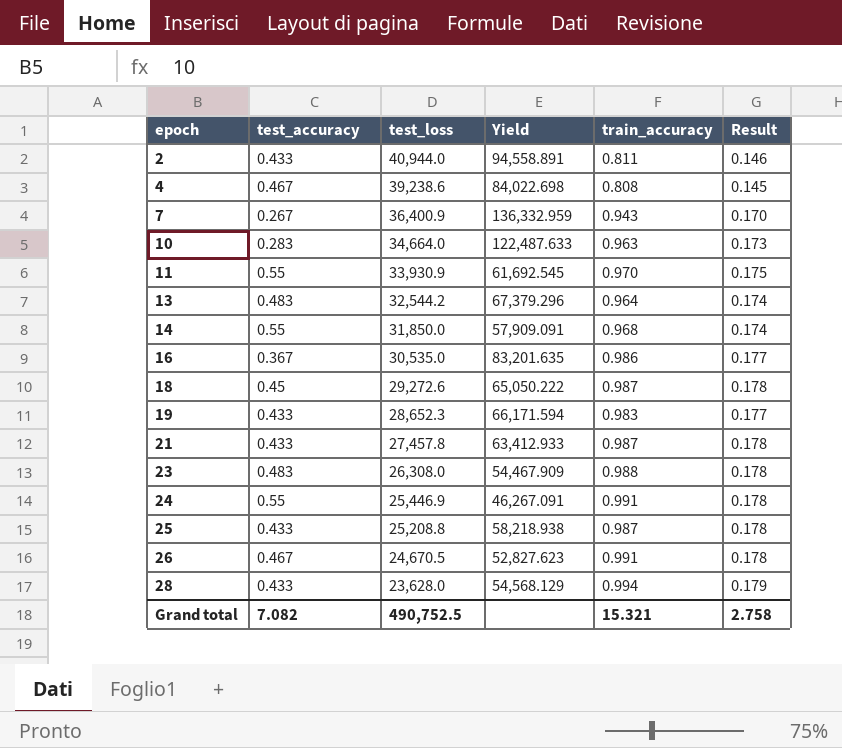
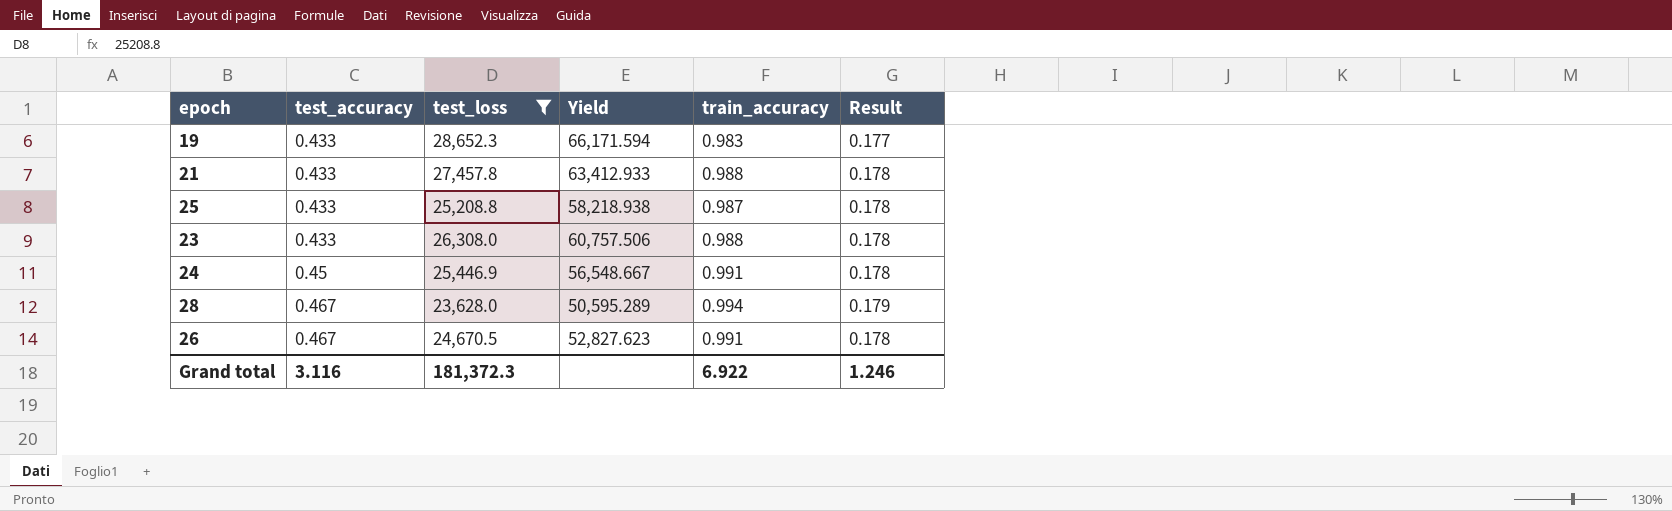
filter: none -> test_loss <= 28,652.3
row order: epoch ascending -> test_accuracy ascending
21 | train_accuracy: 0.987 -> 0.988
23 | test_accuracy: 0.483 -> 0.433
23 | Yield: 54,467.909 -> 60,757.506
24 | test_accuracy: 0.55 -> 0.45
24 | Yield: 46,267.091 -> 56,548.667
28 | test_accuracy: 0.433 -> 0.467
28 | Yield: 54,568.129 -> 50,595.289
Grand total | test_accuracy: 7.082 -> 3.116
Grand total | test_loss: 490,752.5 -> 181,372.3
Grand total | train_accuracy: 15.321 -> 6.922
Grand total | Result: 2.758 -> 1.246

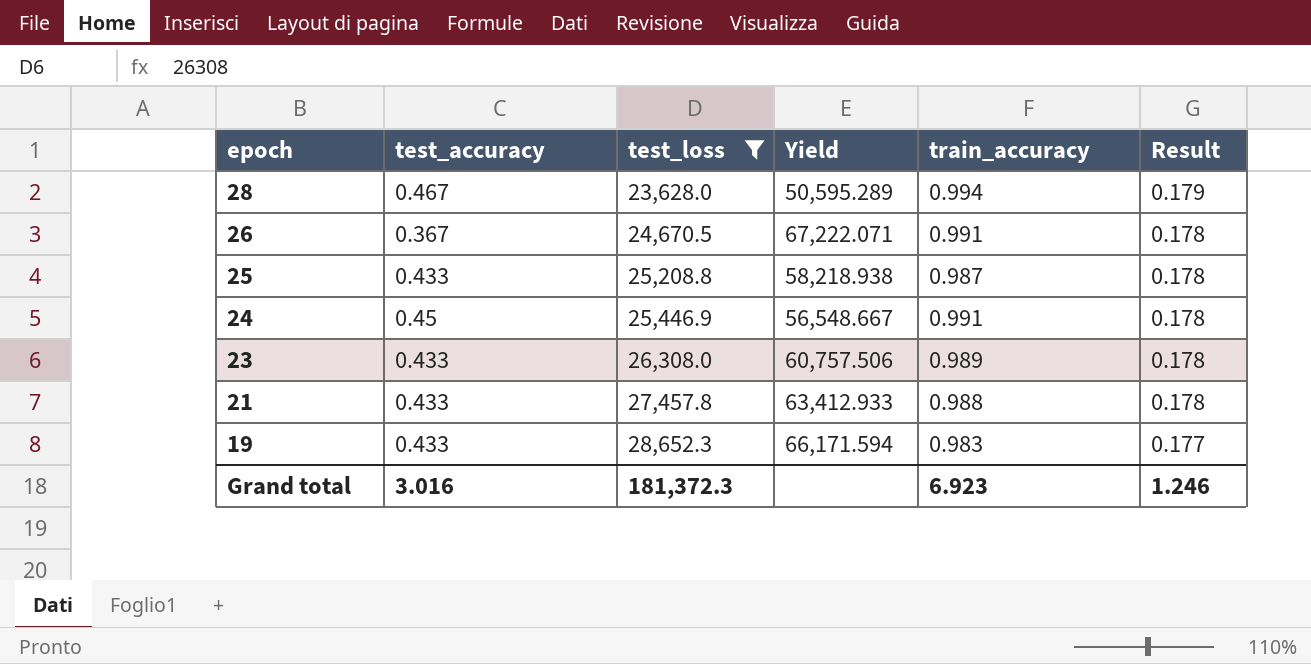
row order: test_accuracy ascending -> epoch descending
26 | test_accuracy: 0.467 -> 0.367
26 | Yield: 52,827.623 -> 67,222.071
23 | train_accuracy: 0.988 -> 0.989
Grand total | test_accuracy: 3.116 -> 3.016
Grand total | train_accuracy: 6.922 -> 6.923

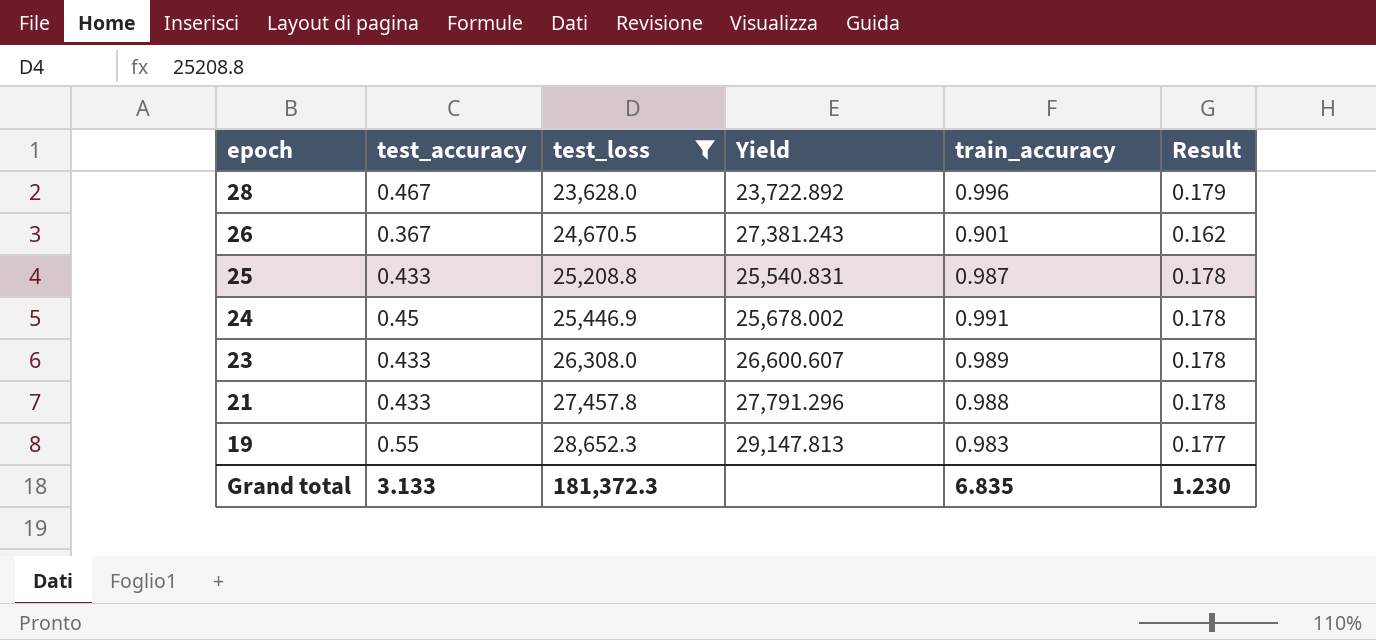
column Yield | formula: [test_loss] / [test_accuracy] -> [test_loss] / [train_accuracy]
28 | train_accuracy: 0.994 -> 0.996
26 | train_accuracy: 0.991 -> 0.901
26 | Result: 0.178 -> 0.162
19 | test_accuracy: 0.433 -> 0.55
Grand total | test_accuracy: 3.016 -> 3.133
Grand total | train_accuracy: 6.923 -> 6.835
Grand total | Result: 1.246 -> 1.230

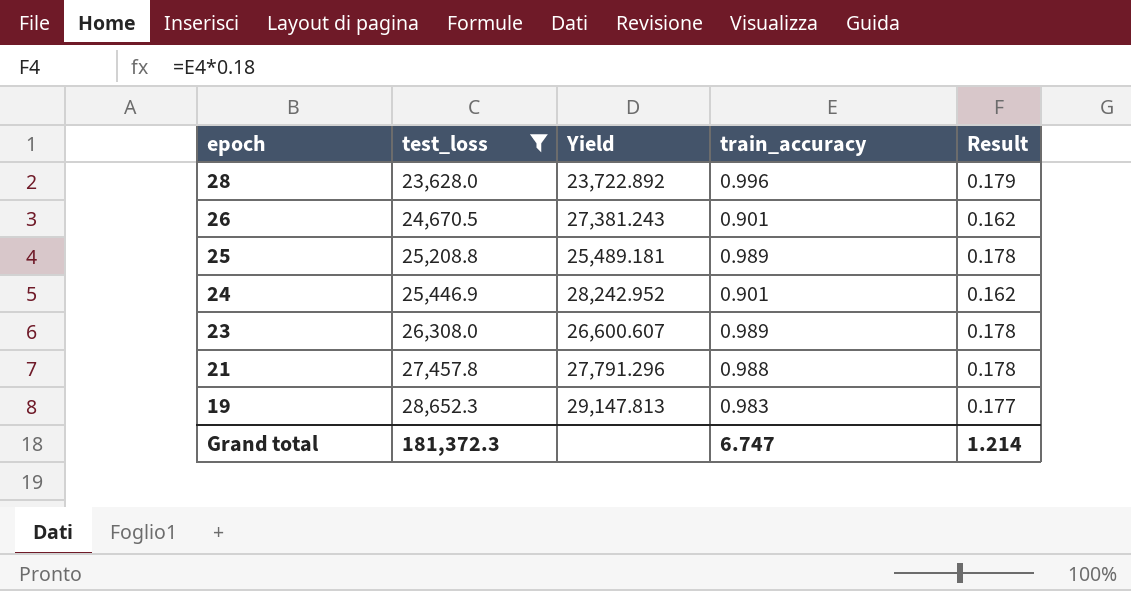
column test_accuracy | position: 2 -> none
25 | Yield: 25,540.831 -> 25,489.181
25 | train_accuracy: 0.987 -> 0.989
24 | Yield: 25,678.002 -> 28,242.952
24 | train_accuracy: 0.991 -> 0.901
24 | Result: 0.178 -> 0.162
Grand total | train_accuracy: 6.835 -> 6.747
Grand total | Result: 1.230 -> 1.214

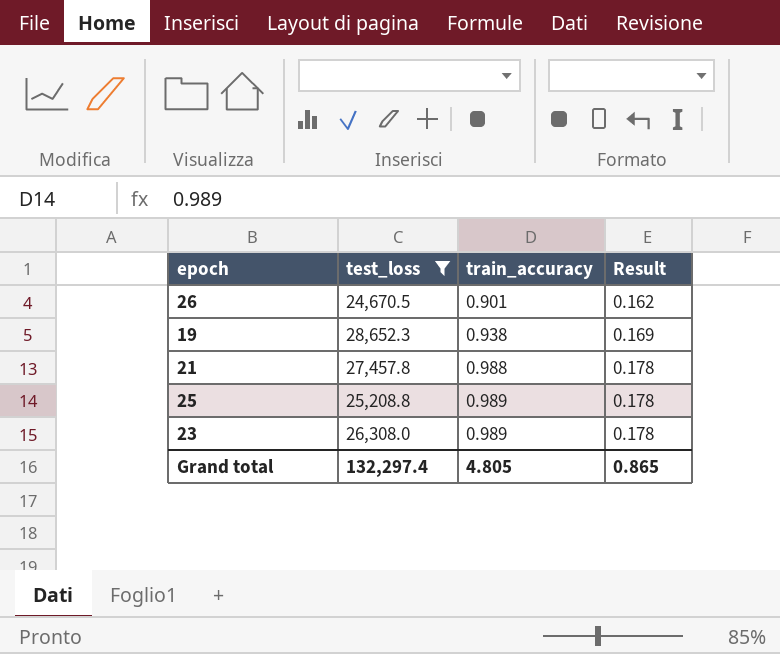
row order: epoch descending -> train_accuracy ascending
column Yield | formula: [test_loss] / [train_accuracy] -> none
row 28: 23,628.0 | 23,722.892 | 0.996 | 0.179 -> none
row 24: 25,446.9 | 28,242.952 | 0.901 | 0.162 -> none
19 | train_accuracy: 0.983 -> 0.938
19 | Result: 0.177 -> 0.169
Grand total | test_loss: 181,372.3 -> 132,297.4
Grand total | train_accuracy: 6.747 -> 4.805
Grand total | Result: 1.214 -> 0.865

